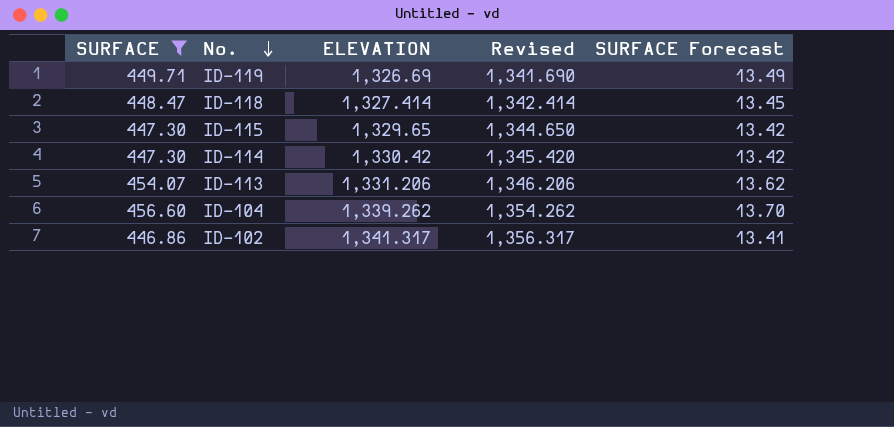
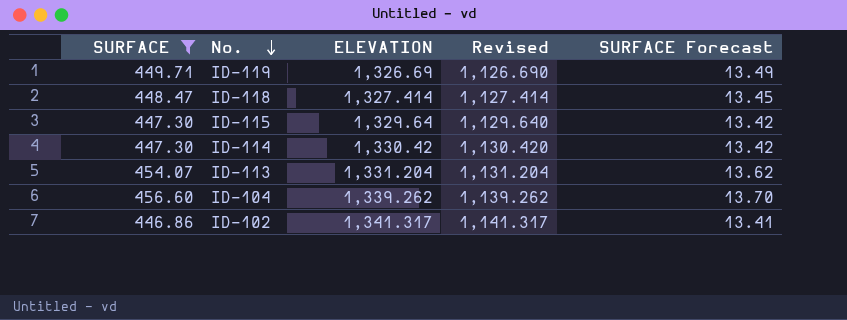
column Revised | formula: [ELEVATION] + 15 -> [ELEVATION] - 200
ID-115 | ELEVATION: 1,329.65 -> 1,329.64
ID-113 | ELEVATION: 1,331.206 -> 1,331.204

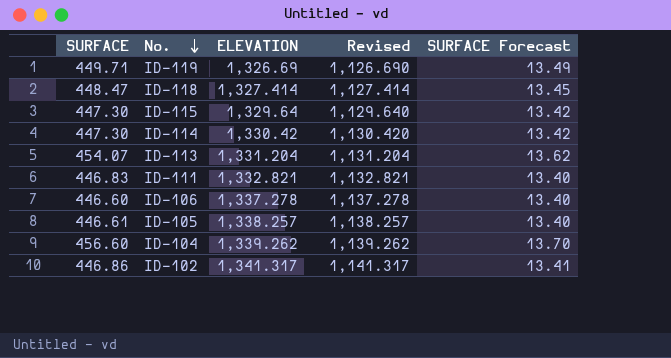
filter: SURFACE >= 446.86 -> none

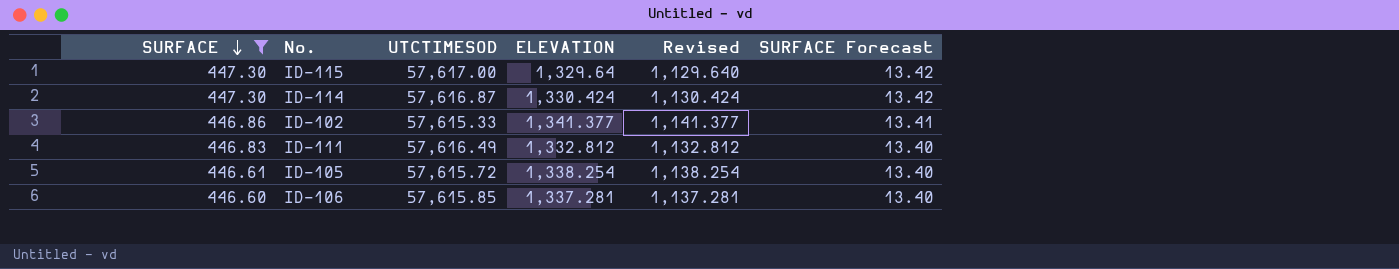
filter: none -> SURFACE <= 447.30
row order: No. descending -> SURFACE descending
column UTCTIMESOD | position: none -> 3
ID-114 | ELEVATION: 1,330.42 -> 1,330.424
ID-114 | Revised: 1,130.420 -> 1,130.424
ID-102 | ELEVATION: 1,341.317 -> 1,341.377
ID-102 | Revised: 1,141.317 -> 1,141.377
ID-111 | ELEVATION: 1,332.821 -> 1,332.812
ID-111 | Revised: 1,132.821 -> 1,132.812
ID-105 | ELEVATION: 1,338.257 -> 1,338.254
ID-105 | Revised: 1,138.257 -> 1,138.254
ID-106 | ELEVATION: 1,337.278 -> 1,337.281
ID-106 | Revised: 1,137.278 -> 1,137.281

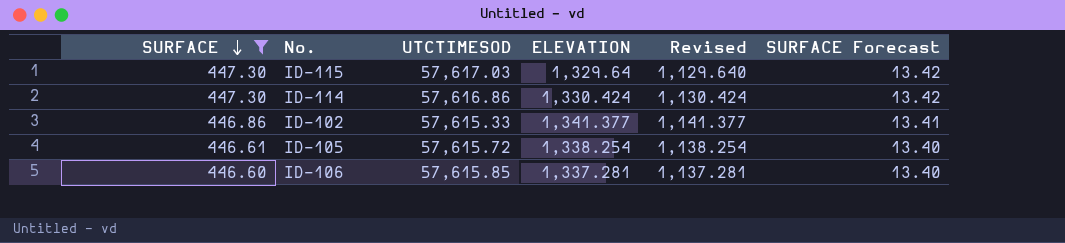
row ID-111: 446.83 | 57,616.49 | 1,332.812 | 1,132.812 | 13.40 -> none
ID-115 | UTCTIMESOD: 57,617.00 -> 57,617.03
ID-114 | UTCTIMESOD: 57,616.87 -> 57,616.86

